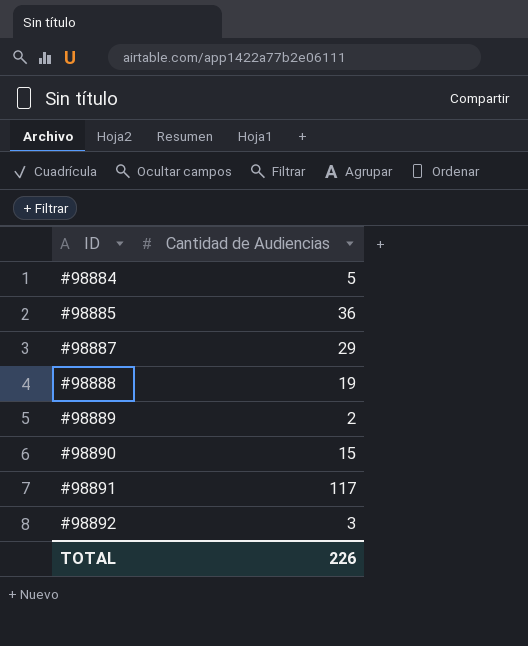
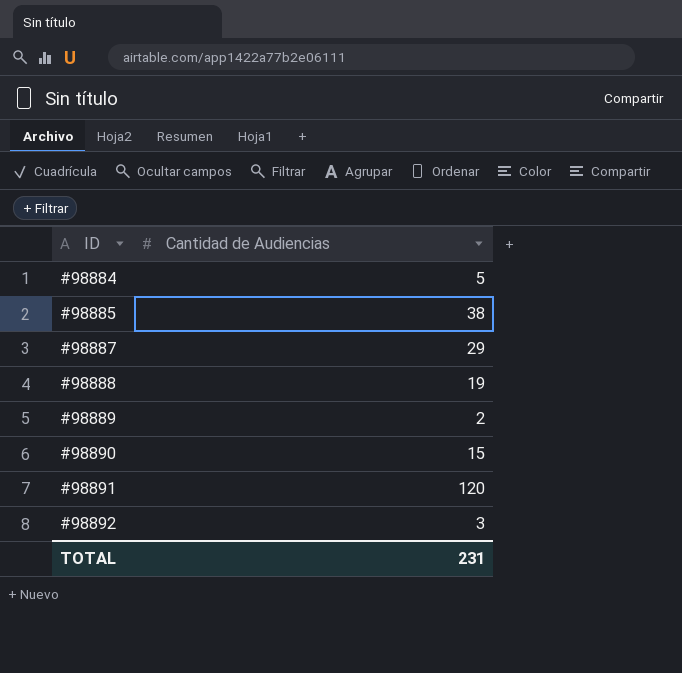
#98885 | Cantidad de Audiencias: 36 -> 38
#98891 | Cantidad de Audiencias: 117 -> 120
TOTAL | Cantidad de Audiencias: 226 -> 231

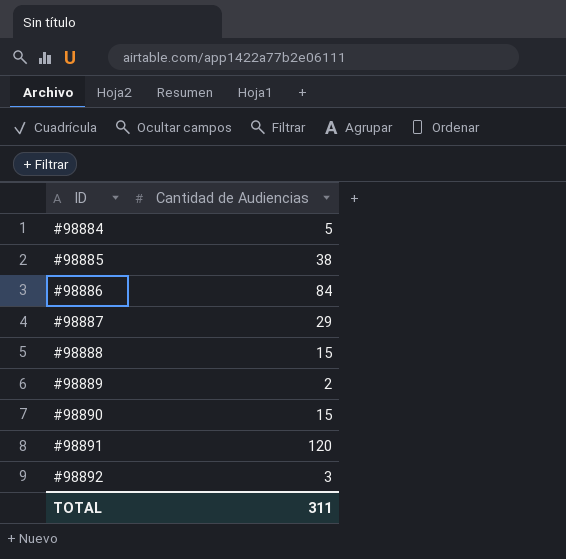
row #98886: none -> 84
#98888 | Cantidad de Audiencias: 19 -> 15
TOTAL | Cantidad de Audiencias: 231 -> 311

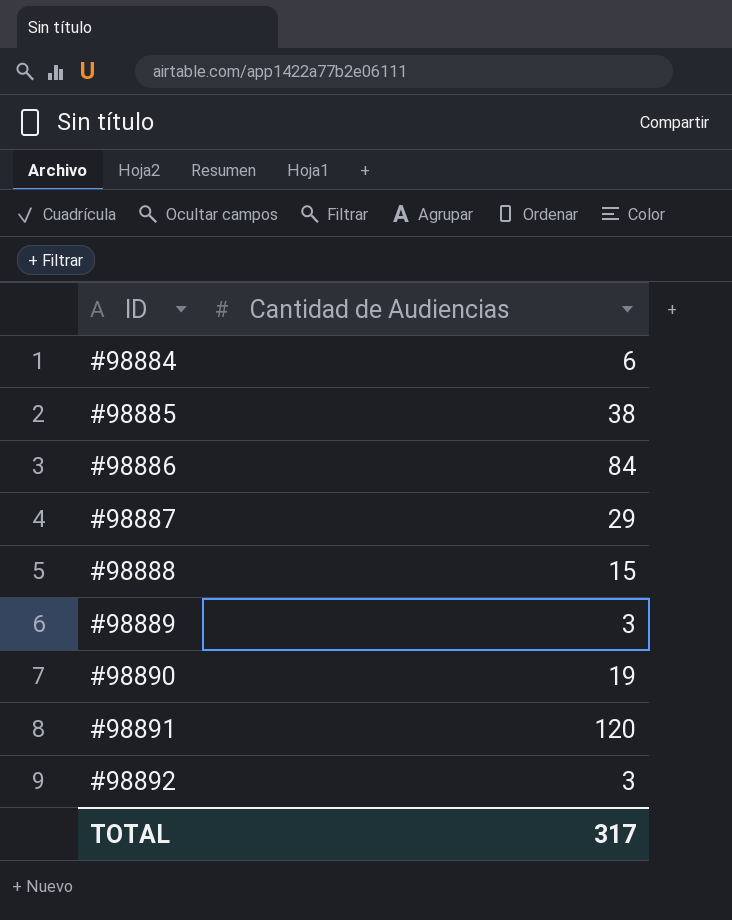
#98884 | Cantidad de Audiencias: 5 -> 6
#98889 | Cantidad de Audiencias: 2 -> 3
#98890 | Cantidad de Audiencias: 15 -> 19
TOTAL | Cantidad de Audiencias: 311 -> 317

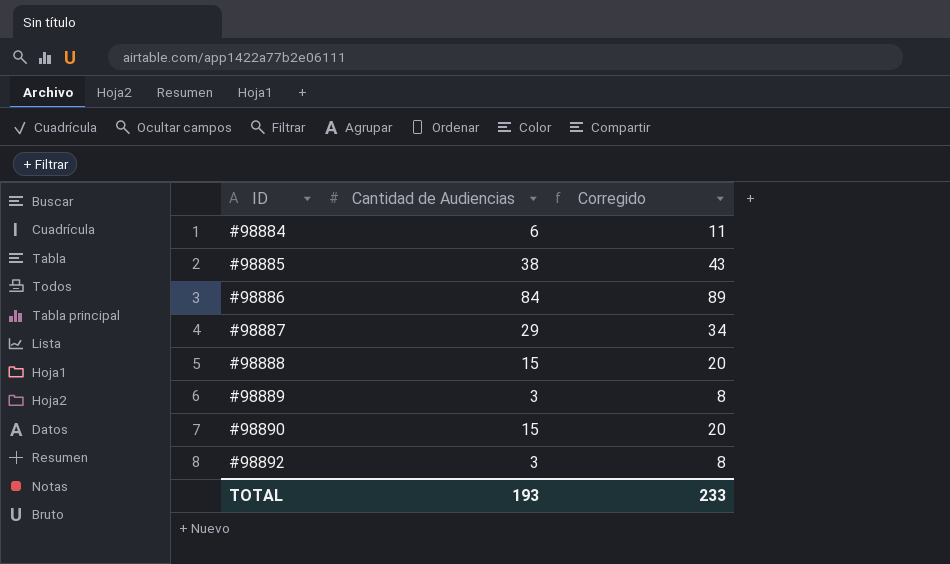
column Corregido | formula: none -> [Cantidad de Audiencias] + 5
row #98891: 120 -> none
#98890 | Cantidad de Audiencias: 19 -> 15
TOTAL | Cantidad de Audiencias: 317 -> 193

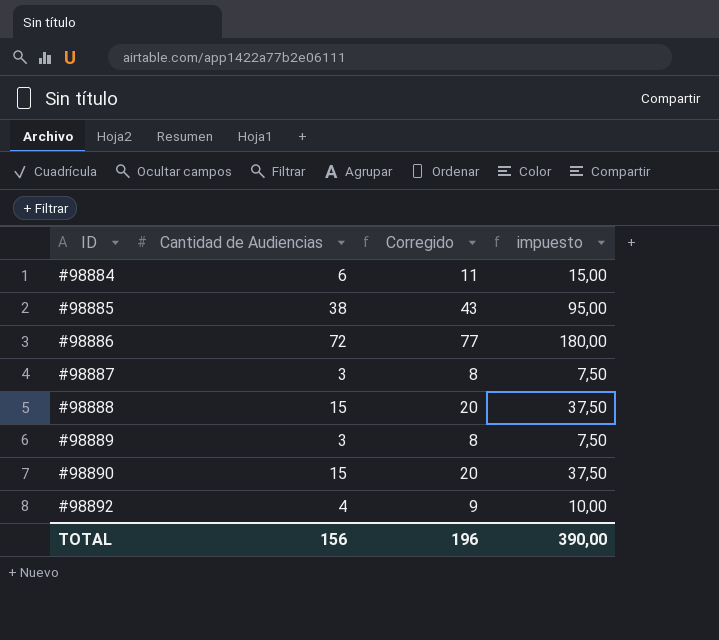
column impuesto | formula: none -> [Cantidad de Audiencias] * 2,5
#98886 | Cantidad de Audiencias: 84 -> 72
#98886 | Corregido: 89 -> 77
#98887 | Cantidad de Audiencias: 29 -> 3
#98887 | Corregido: 34 -> 8
#98892 | Cantidad de Audiencias: 3 -> 4
#98892 | Corregido: 8 -> 9
TOTAL | Cantidad de Audiencias: 193 -> 156
TOTAL | Corregido: 233 -> 196

